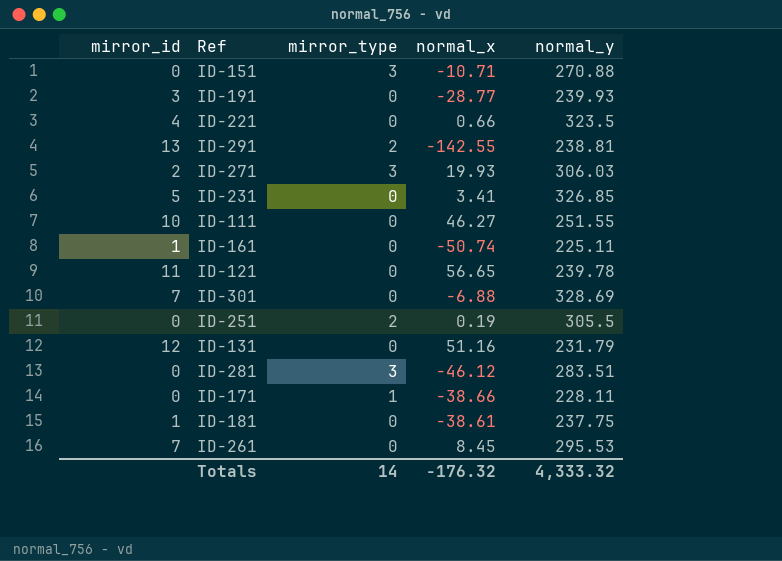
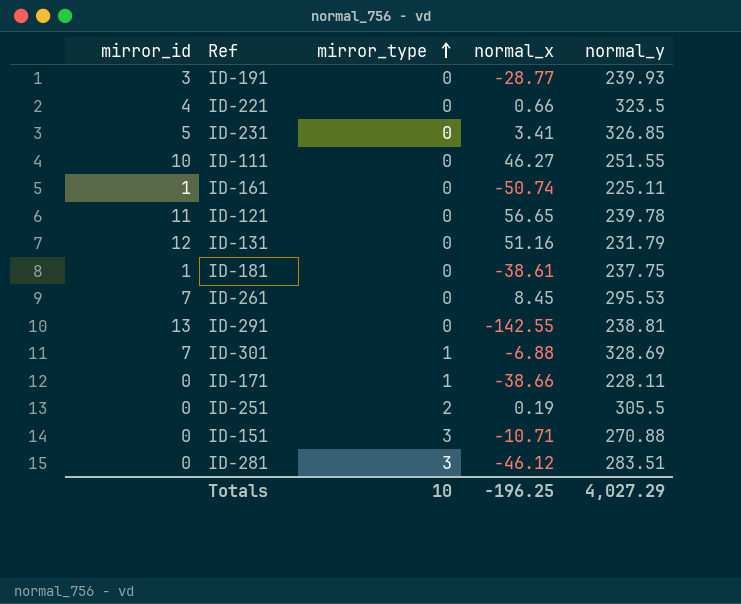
row order: none -> mirror_type ascending
row ID-271: 2 | 3 | 19.93 | 306.03 -> none
ID-291 | mirror_type: 2 -> 0
ID-301 | mirror_type: 0 -> 1
Totals | mirror_type: 14 -> 10
Totals | normal_x: -176.32 -> -196.25
Totals | normal_y: 4,333.32 -> 4,027.29

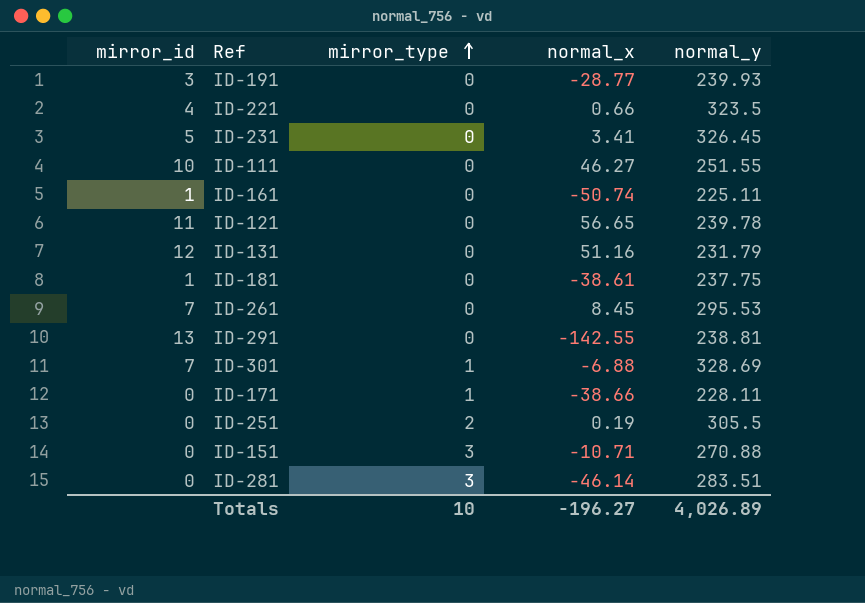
ID-231 | normal_y: 326.85 -> 326.45
ID-281 | normal_x: -46.12 -> -46.14
Totals | normal_x: -196.25 -> -196.27
Totals | normal_y: 4,027.29 -> 4,026.89

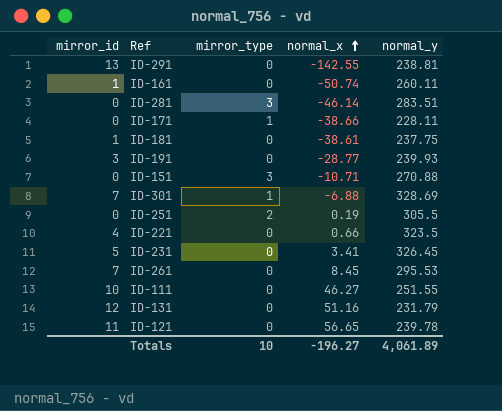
row order: mirror_type ascending -> normal_x ascending
ID-161 | normal_y: 225.11 -> 260.11
Totals | normal_y: 4,026.89 -> 4,061.89

